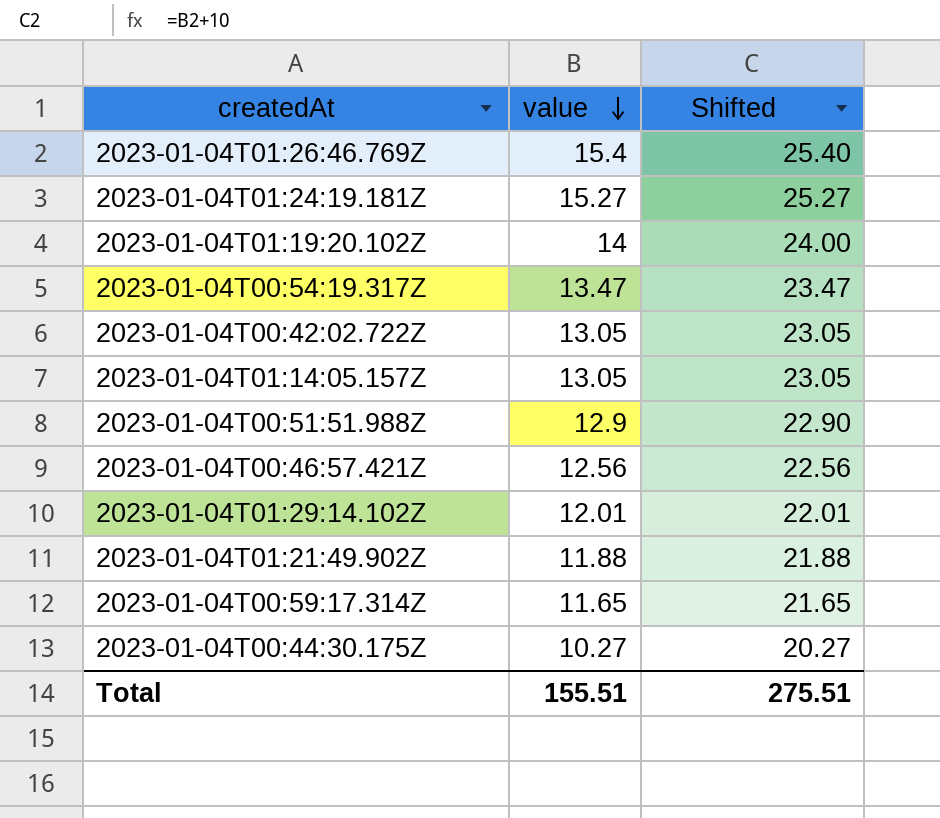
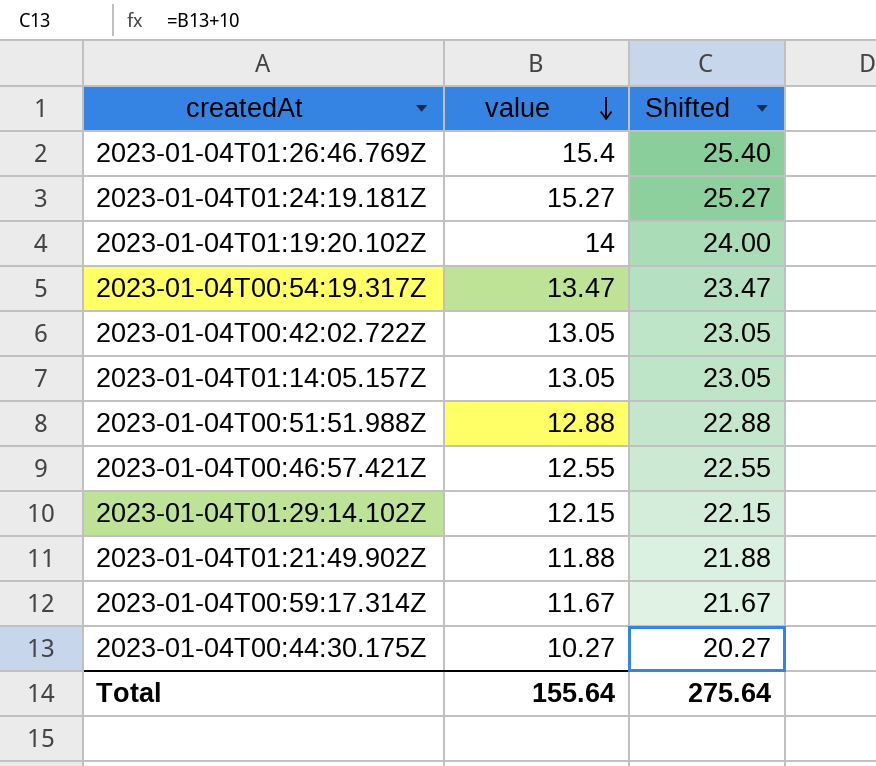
2023-01-04T00:51:51.988Z | value: 12.9 -> 12.88
2023-01-04T00:51:51.988Z | Shifted: 22.90 -> 22.88
2023-01-04T00:46:57.421Z | value: 12.56 -> 12.55
2023-01-04T00:46:57.421Z | Shifted: 22.56 -> 22.55
2023-01-04T01:29:14.102Z | value: 12.01 -> 12.15
2023-01-04T01:29:14.102Z | Shifted: 22.01 -> 22.15
2023-01-04T00:59:17.314Z | value: 11.65 -> 11.67
2023-01-04T00:59:17.314Z | Shifted: 21.65 -> 21.67
Total | value: 155.51 -> 155.64
Total | Shifted: 275.51 -> 275.64

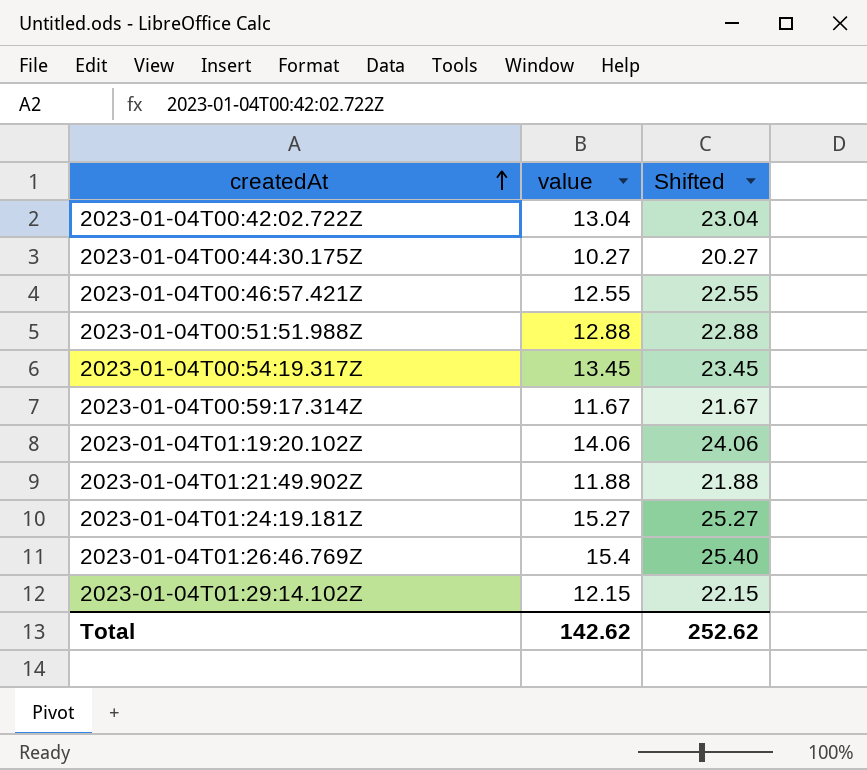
row order: value descending -> createdAt ascending
row 2023-01-04T01:14:05.157Z: 13.05 | 23.05 -> none
2023-01-04T00:42:02.722Z | value: 13.05 -> 13.04
2023-01-04T00:42:02.722Z | Shifted: 23.05 -> 23.04
2023-01-04T00:54:19.317Z | value: 13.47 -> 13.45
2023-01-04T00:54:19.317Z | Shifted: 23.47 -> 23.45
2023-01-04T01:19:20.102Z | value: 14 -> 14.06
2023-01-04T01:19:20.102Z | Shifted: 24.00 -> 24.06
Total | value: 155.64 -> 142.62
Total | Shifted: 275.64 -> 252.62

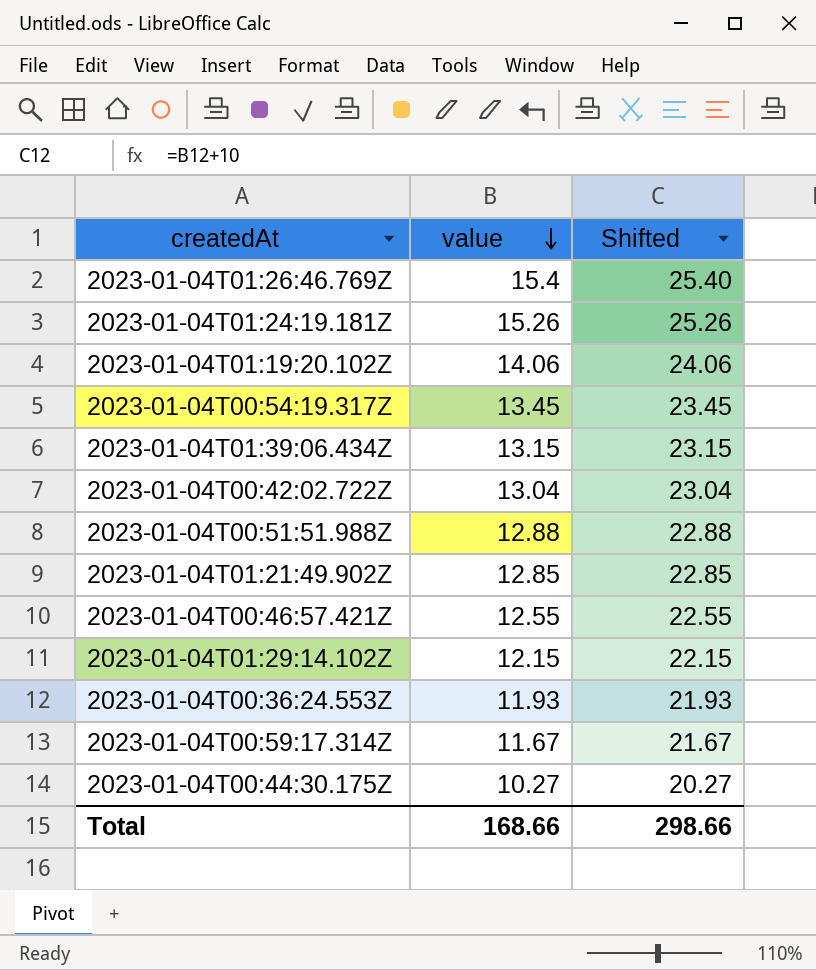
row order: createdAt ascending -> value descending
2023-01-04T01:24:19.181Z | value: 15.27 -> 15.26
2023-01-04T01:24:19.181Z | Shifted: 25.27 -> 25.26
row 2023-01-04T01:39:06.434Z: none -> 13.15 | 23.15
2023-01-04T01:21:49.902Z | value: 11.88 -> 12.85
2023-01-04T01:21:49.902Z | Shifted: 21.88 -> 22.85
row 2023-01-04T00:36:24.553Z: none -> 11.93 | 21.93
Total | value: 142.62 -> 168.66
Total | Shifted: 252.62 -> 298.66

